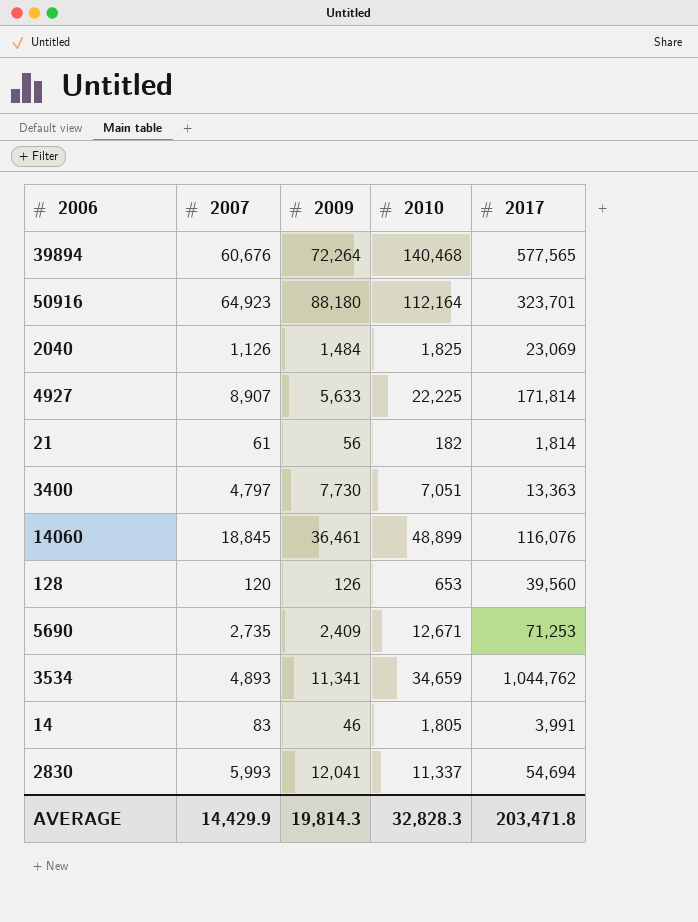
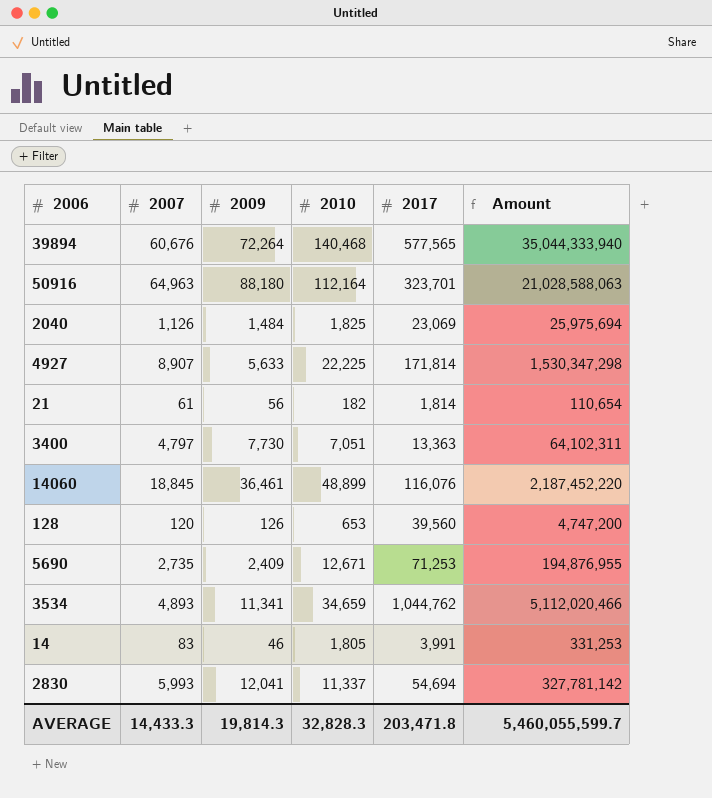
column Amount | formula: none -> [2007] * [2017]
50916 | 2007: 64,923 -> 64,963
AVERAGE | 2007: 14,429.9 -> 14,433.3

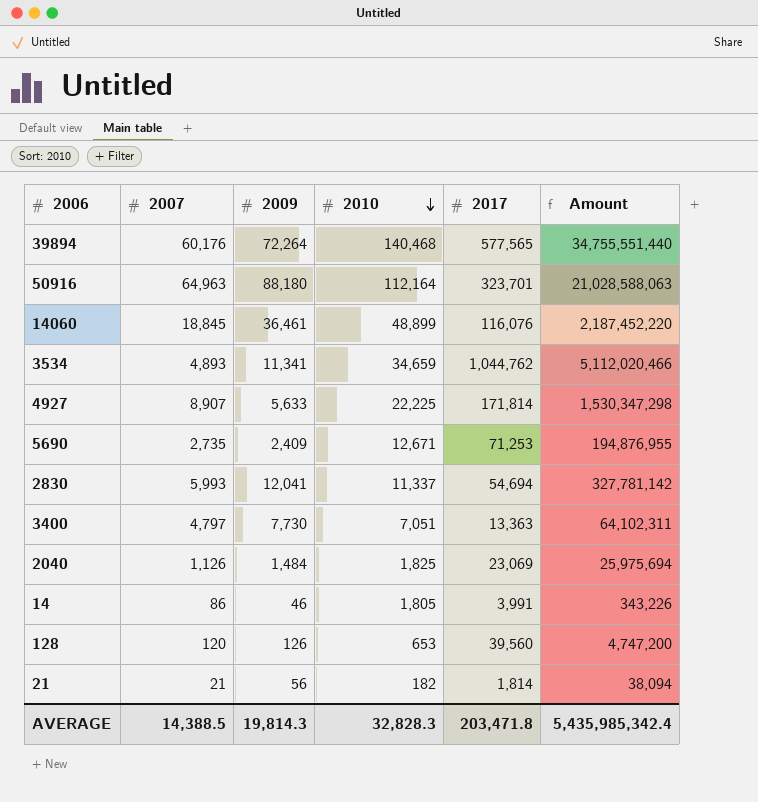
row order: none -> 2010 descending
39894 | 2007: 60,676 -> 60,176
39894 | Amount: 35,044,333,940 -> 34,755,551,440
14 | 2007: 83 -> 86
14 | Amount: 331,253 -> 343,226
21 | 2007: 61 -> 21
21 | Amount: 110,654 -> 38,094
AVERAGE | 2007: 14,433.3 -> 14,388.5
AVERAGE | Amount: 5,460,055,599.7 -> 5,435,985,342.4

